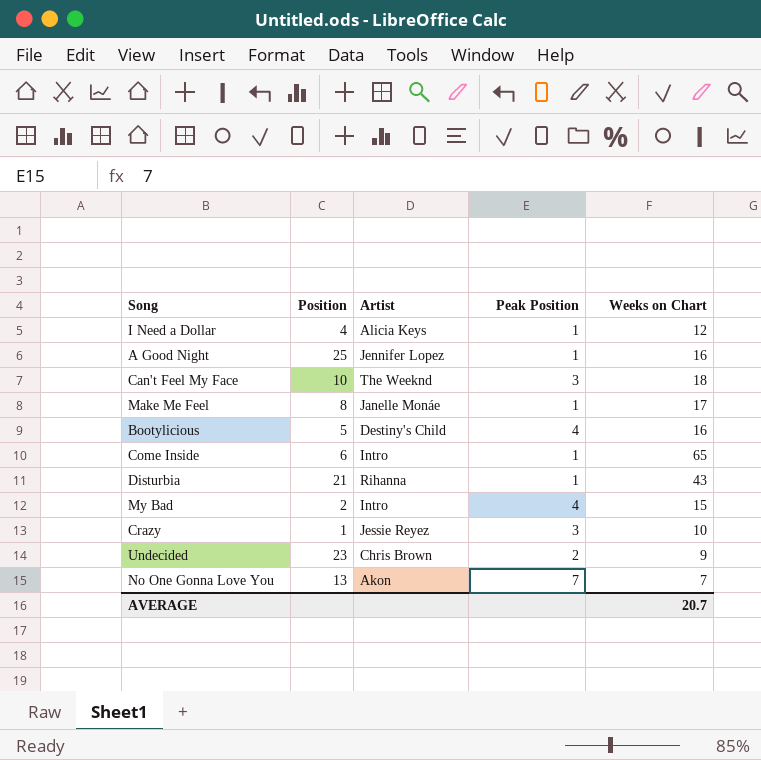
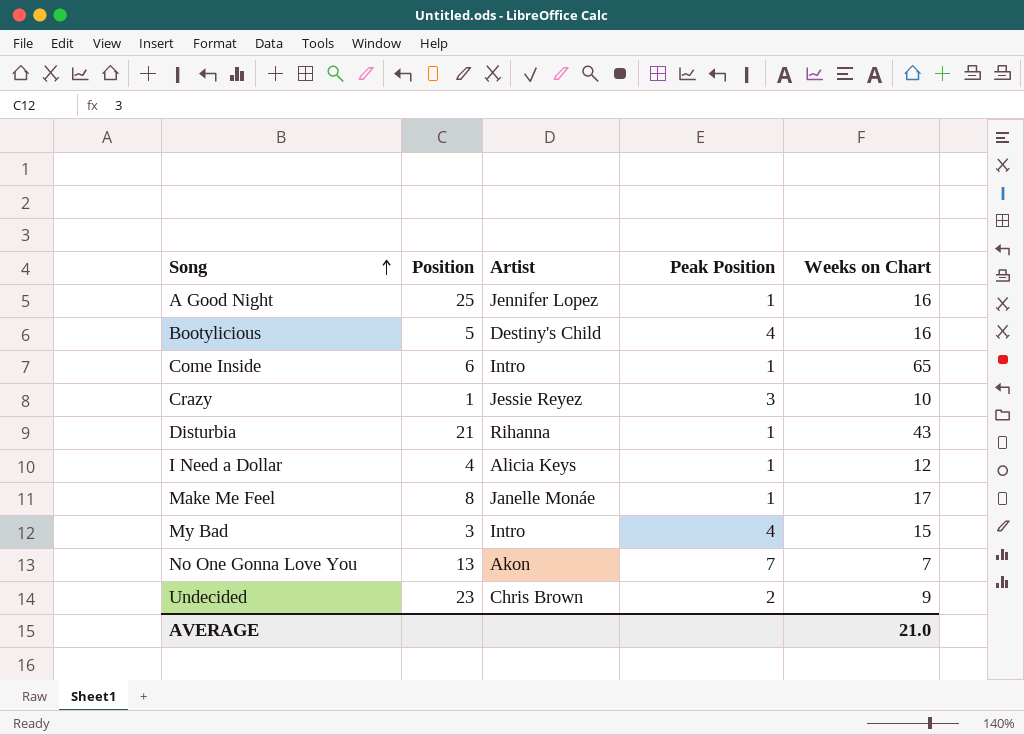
row order: none -> Song ascending
row Can't Feel My Face: 10 | The Weeknd | 3 | 18 -> none
My Bad | Position: 2 -> 3
AVERAGE | Weeks on Chart: 20.7 -> 21.0

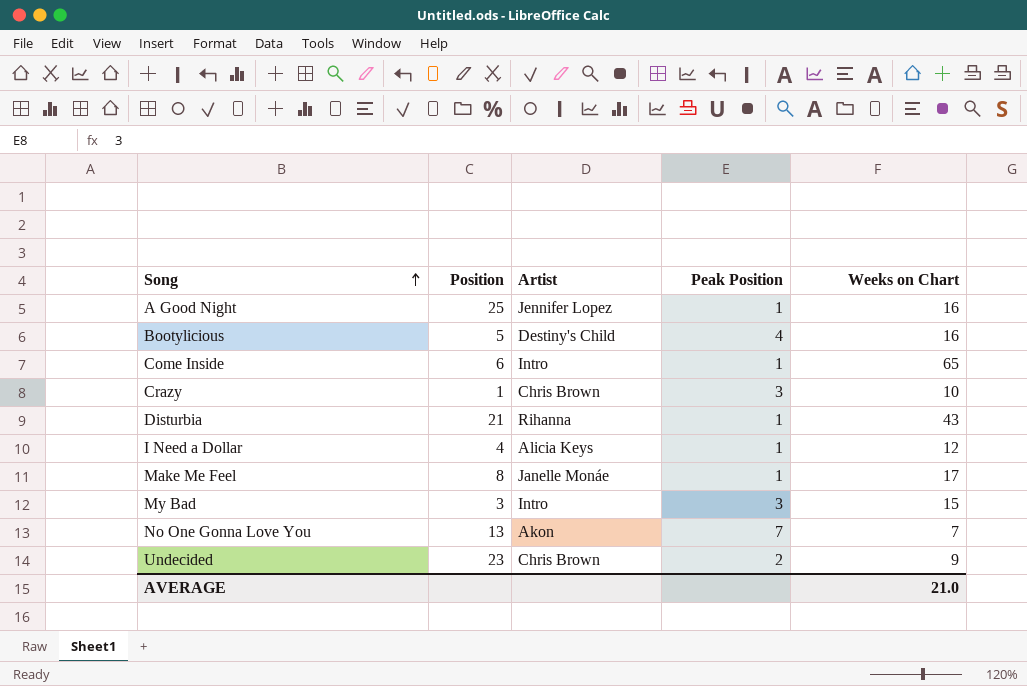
Crazy | Artist: Jessie Reyez -> Chris Brown
My Bad | Peak Position: 4 -> 3

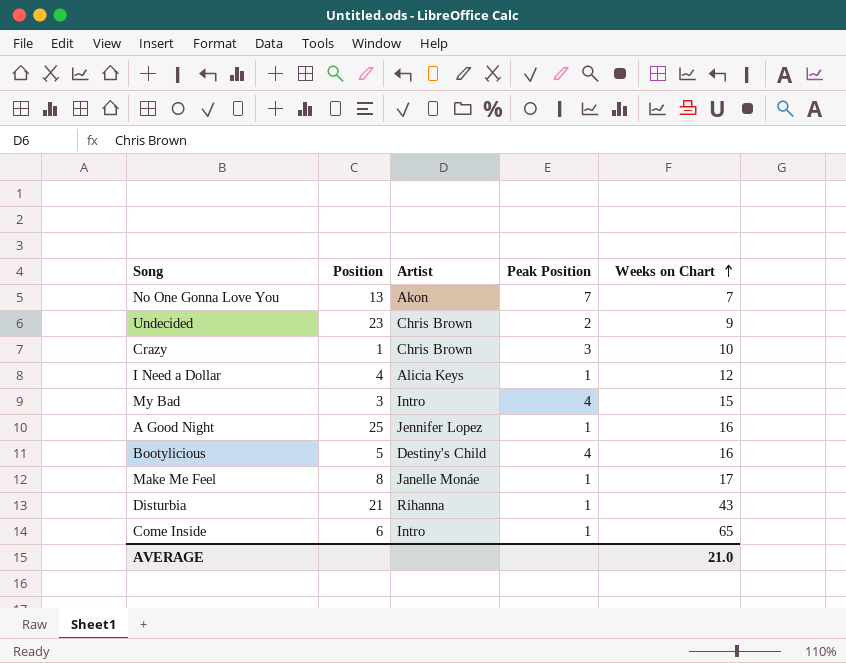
row order: Song ascending -> Weeks on Chart ascending
My Bad | Peak Position: 3 -> 4

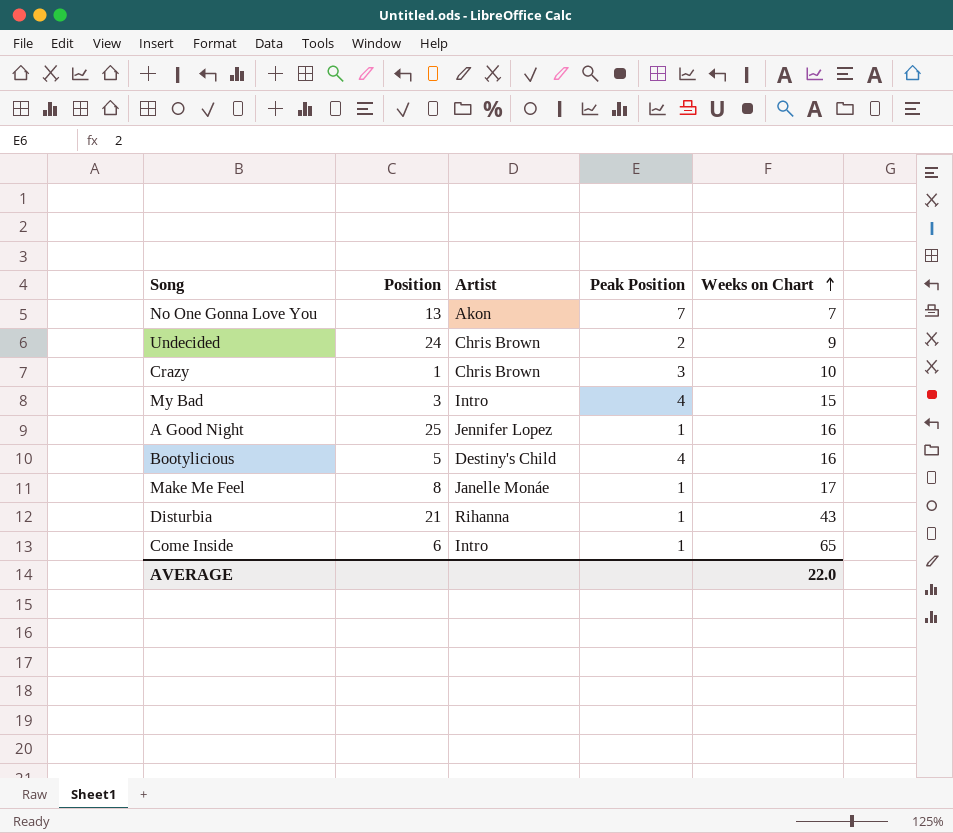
row I Need a Dollar: 4 | Alicia Keys | 1 | 12 -> none
Undecided | Position: 23 -> 24
AVERAGE | Weeks on Chart: 21.0 -> 22.0

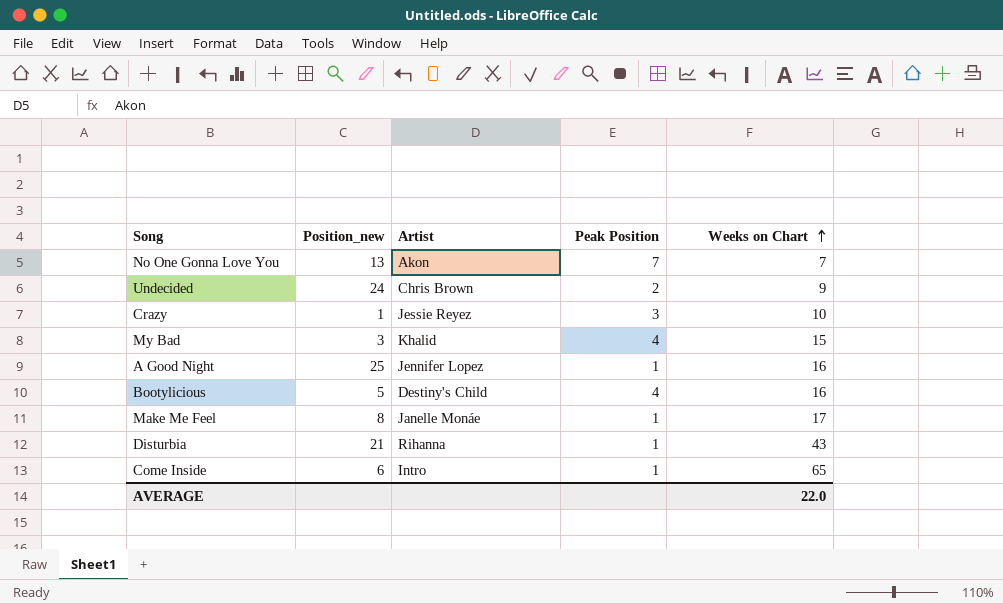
column name: Position -> Position_new
Crazy | Artist: Chris Brown -> Jessie Reyez
My Bad | Artist: Intro -> Khalid

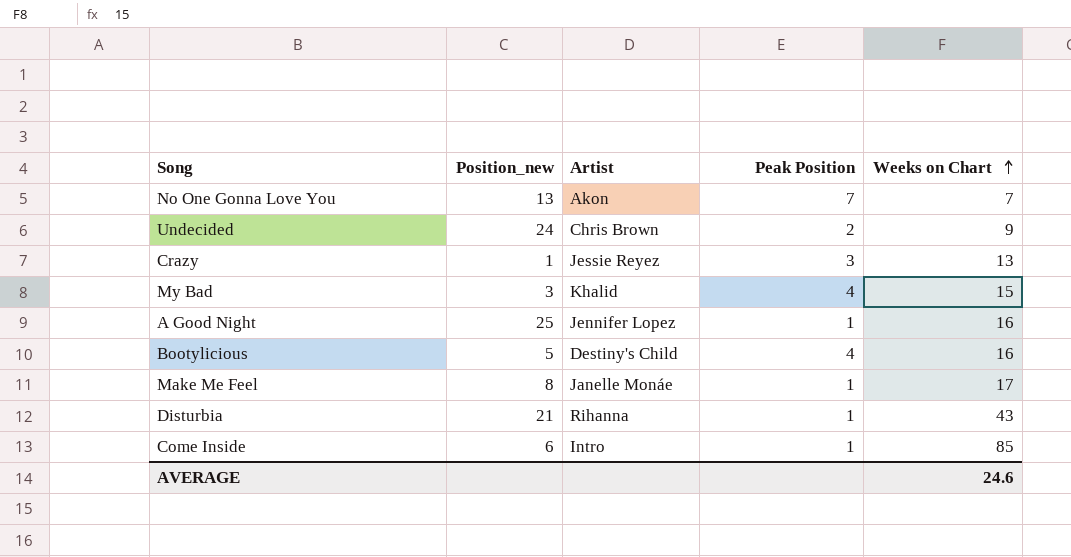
Crazy | Weeks on Chart: 10 -> 13
Come Inside | Weeks on Chart: 65 -> 85
AVERAGE | Weeks on Chart: 22.0 -> 24.6

